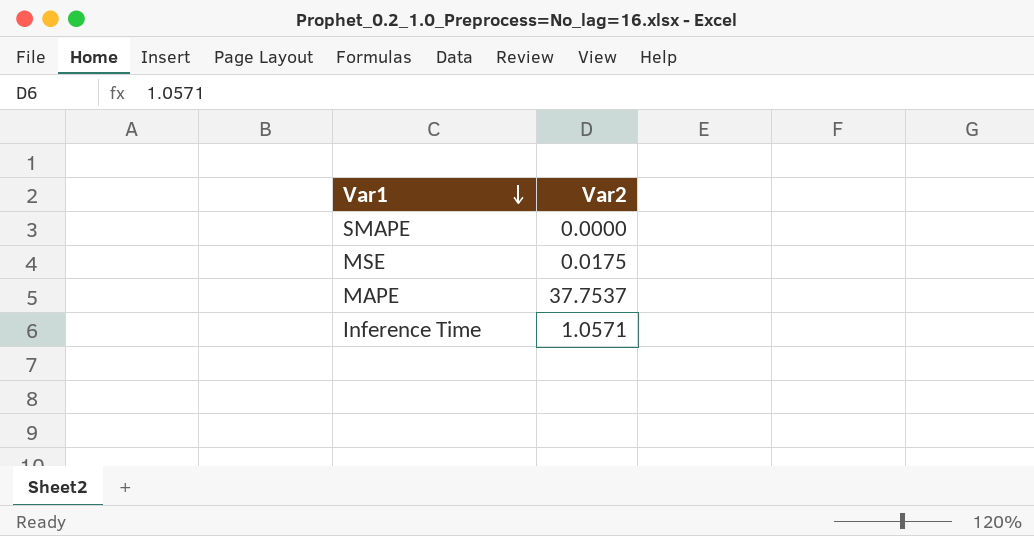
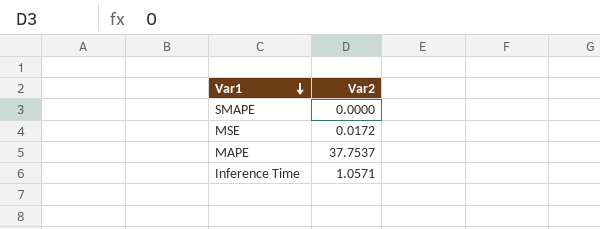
MSE | Var2: 0.0175 -> 0.0172

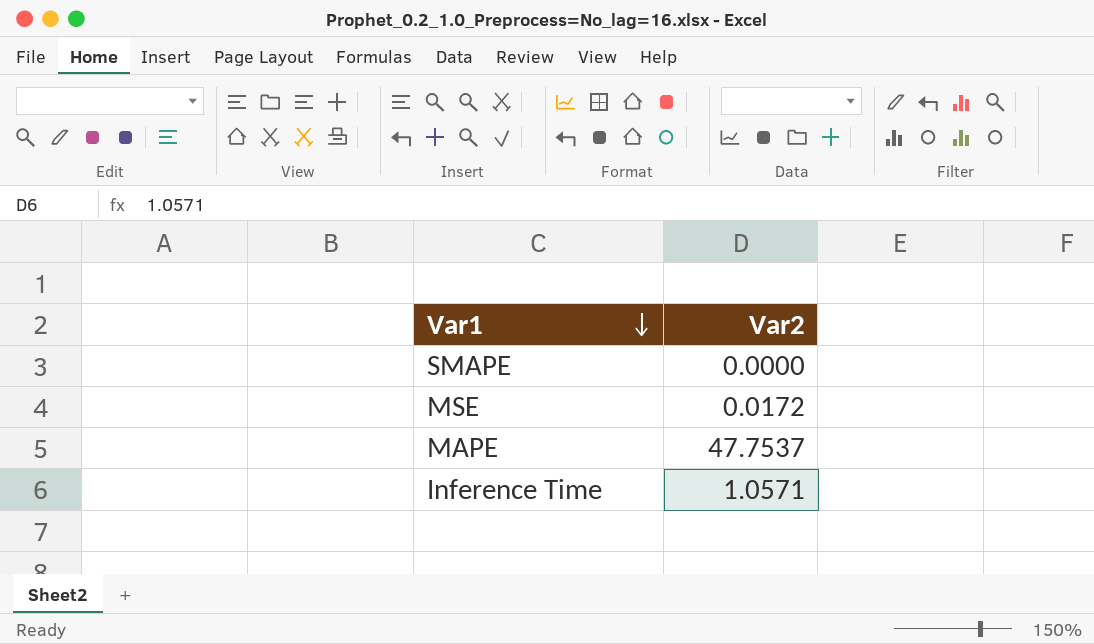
MAPE | Var2: 37.7537 -> 47.7537

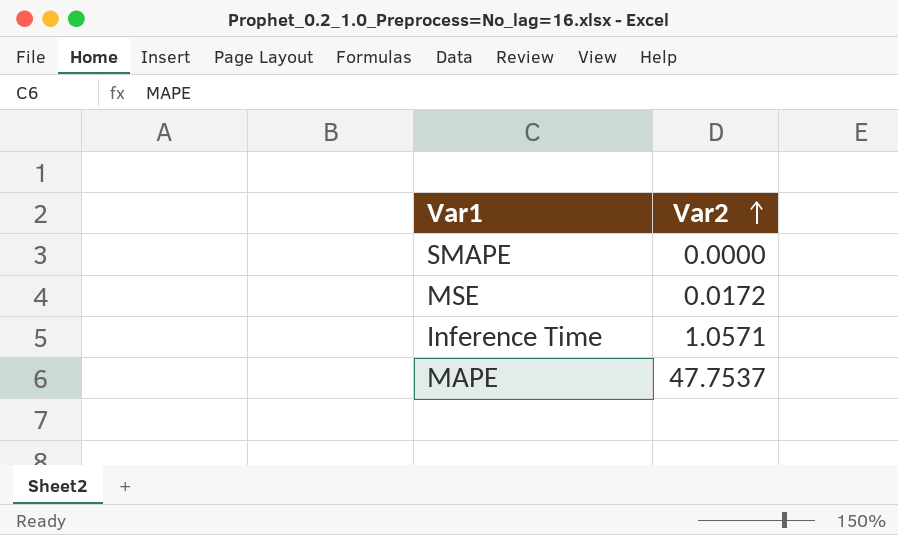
row order: Var1 descending -> Var2 ascending

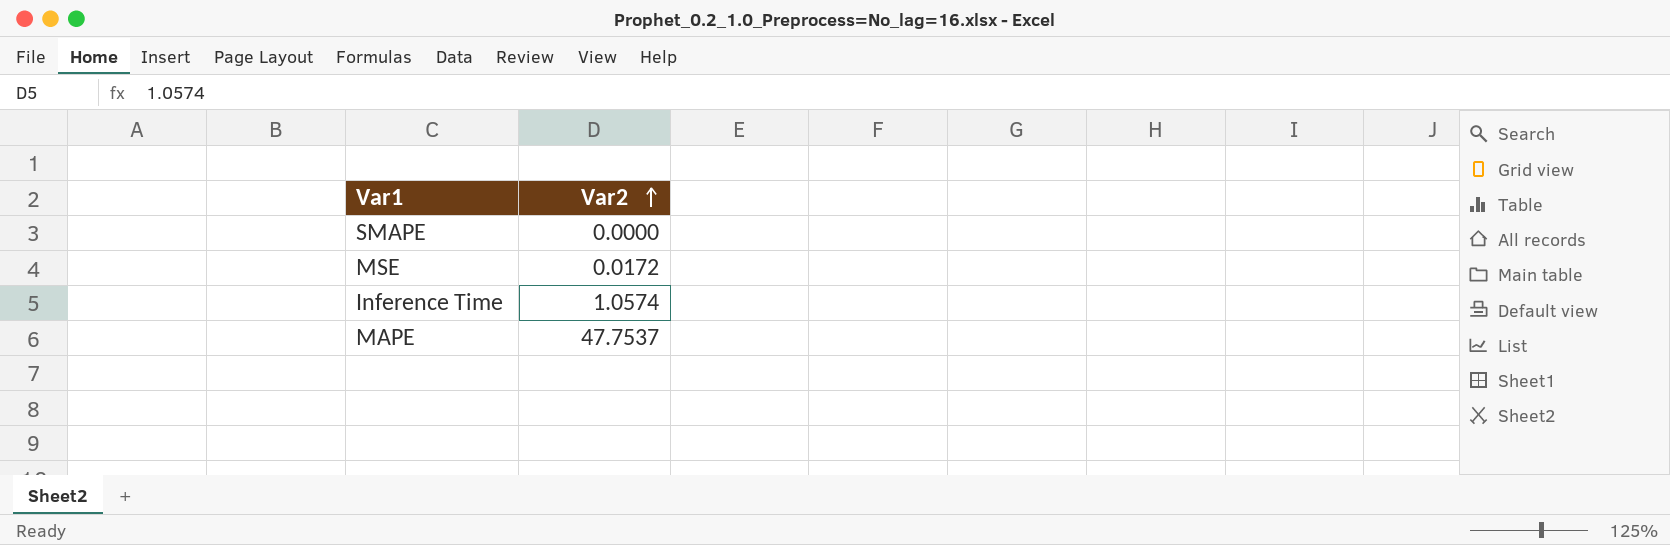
Inference Time | Var2: 1.0571 -> 1.0574

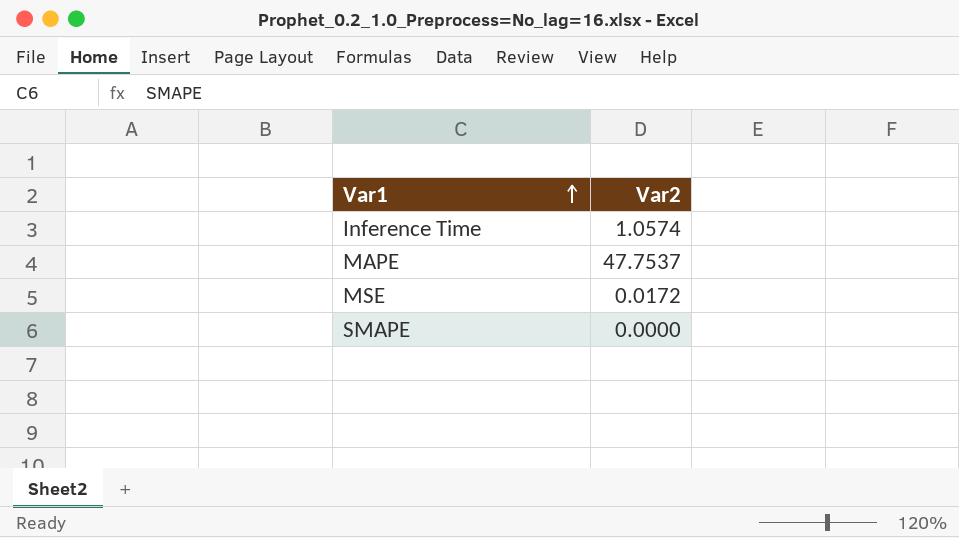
row order: Var2 ascending -> Var1 ascending

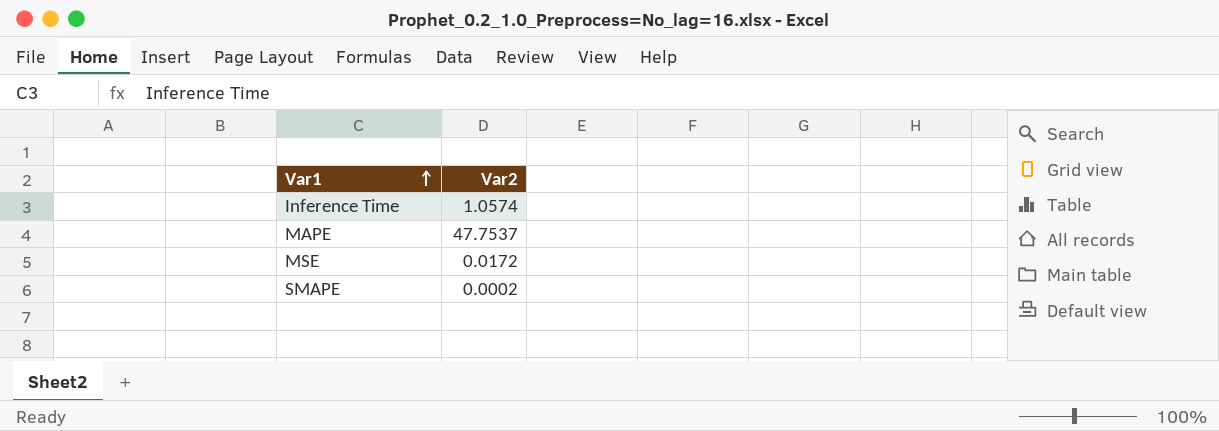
SMAPE | Var2: 0.0000 -> 0.0002

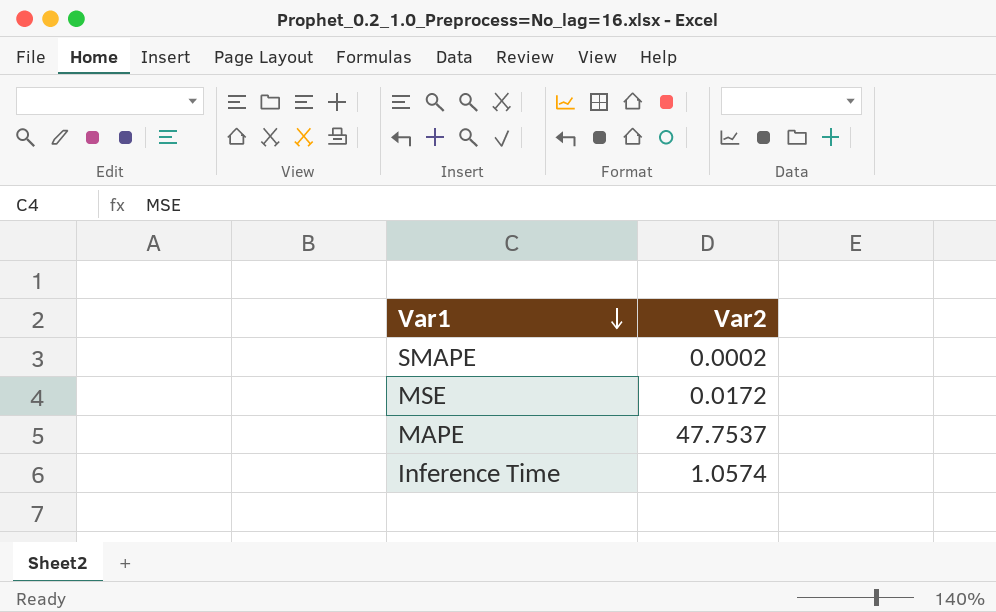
row order: Var1 ascending -> Var1 descending

